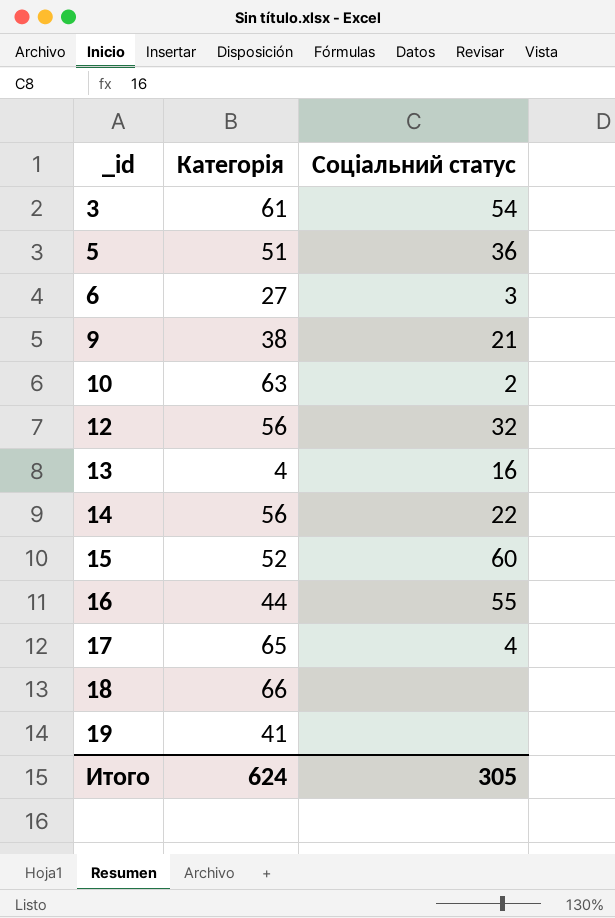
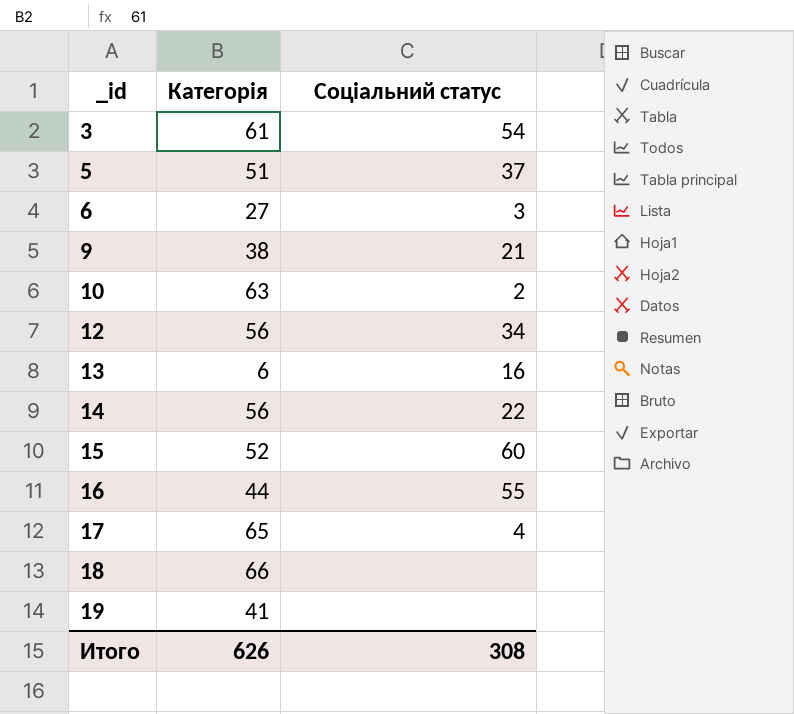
5 | Соціальний статус: 36 -> 37
12 | Соціальний статус: 32 -> 34
13 | Категорія: 4 -> 6
Итого | Категорія: 624 -> 626
Итого | Соціальний статус: 305 -> 308

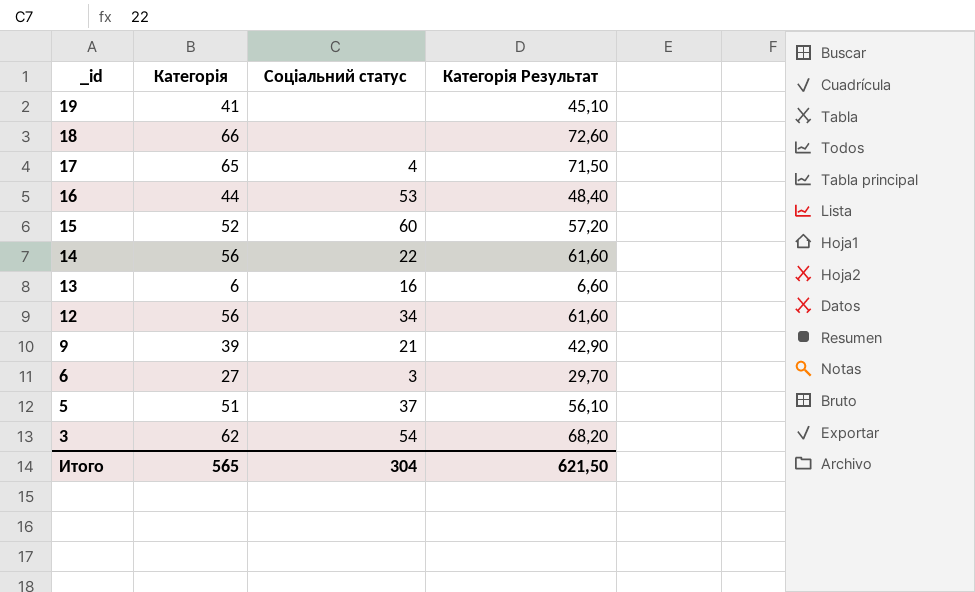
row order: _id ascending -> _id descending
column Категорія Результат | formula: none -> [Категорія] * 1,1
row 10: 63 | 2 -> none
16 | Соціальний статус: 55 -> 53
9 | Категорія: 38 -> 39
3 | Категорія: 61 -> 62
Итого | Категорія: 626 -> 565
Итого | Соціальний статус: 308 -> 304

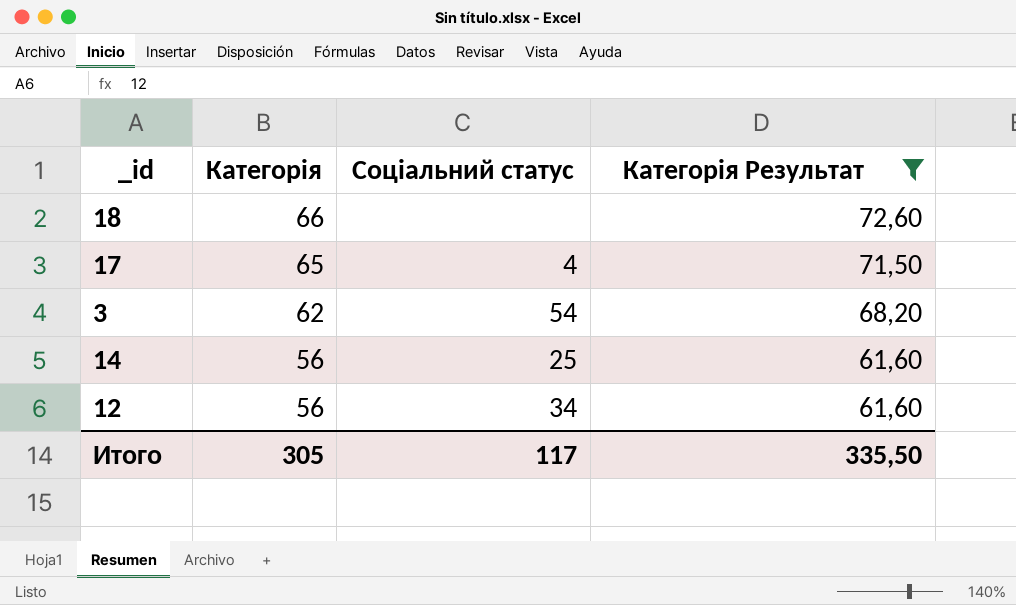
filter: none -> Категорія Результат >= 61,60
row order: _id descending -> Категорія descending
14 | Соціальний статус: 22 -> 25
Итого | Категорія: 565 -> 305
Итого | Соціальний статус: 304 -> 117
Итого | Категорія Результат: 621,50 -> 335,50

